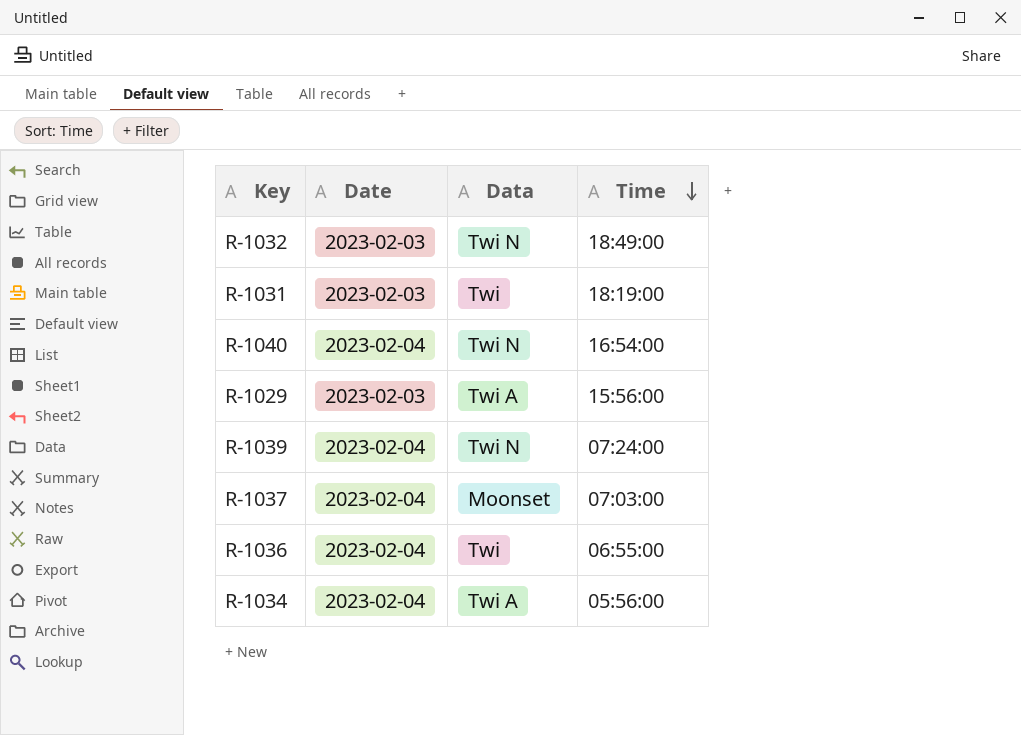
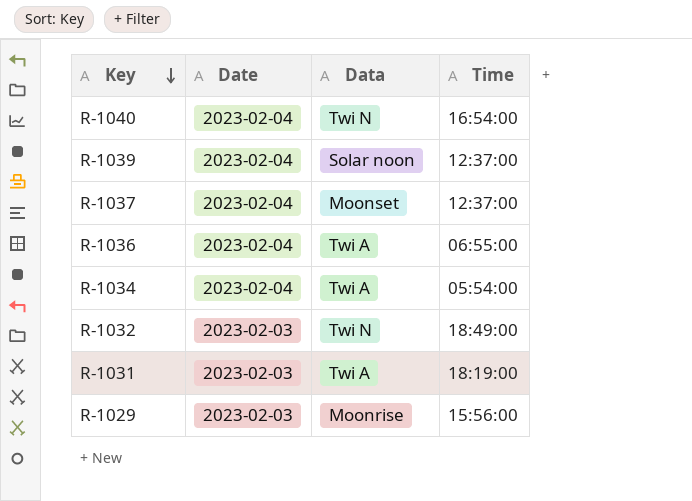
row order: Time descending -> Key descending
R-1039 | Data: Twi N -> Solar noon
R-1039 | Time: 07:24:00 -> 12:37:00
R-1037 | Time: 07:03:00 -> 12:37:00
R-1036 | Data: Twi -> Twi A
R-1034 | Time: 05:56:00 -> 05:54:00
R-1031 | Data: Twi -> Twi A
R-1029 | Data: Twi A -> Moonrise

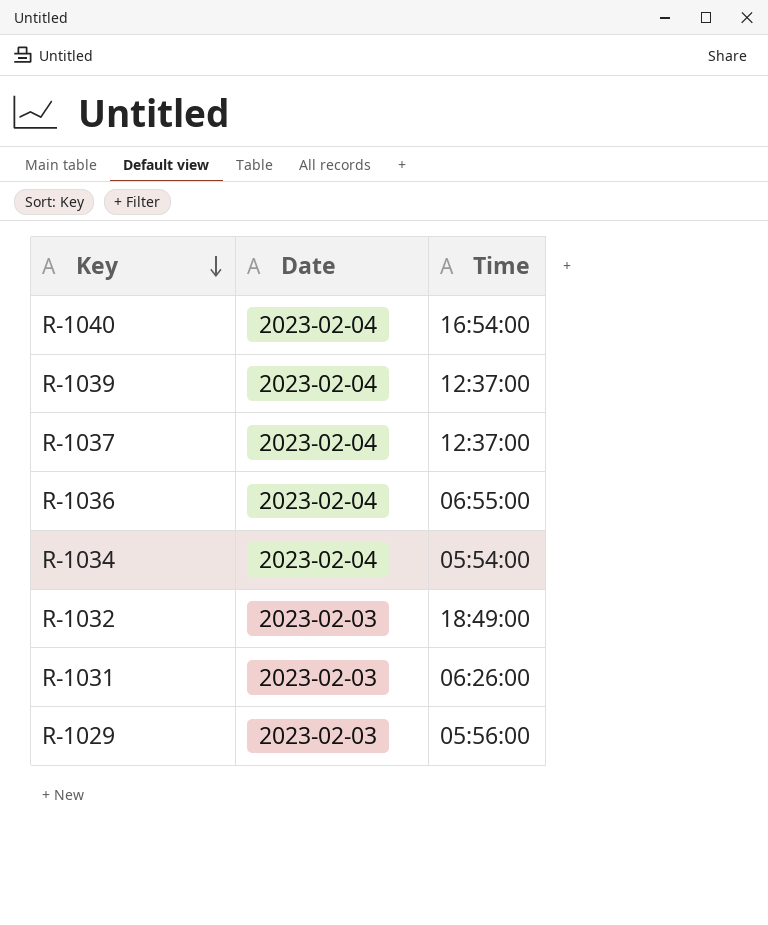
column Data | position: 3 -> none
R-1031 | Time: 18:19:00 -> 06:26:00
R-1029 | Time: 15:56:00 -> 05:56:00

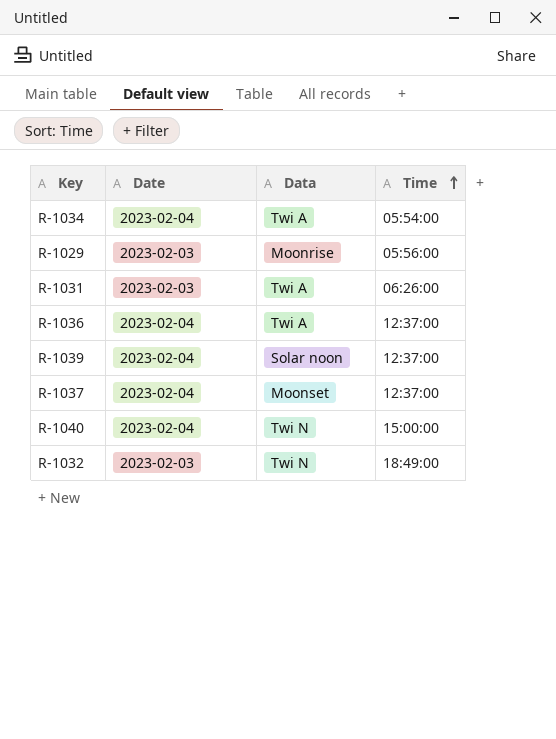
row order: Key descending -> Time ascending
column Data | position: none -> 3
R-1036 | Time: 06:55:00 -> 12:37:00
R-1040 | Time: 16:54:00 -> 15:00:00

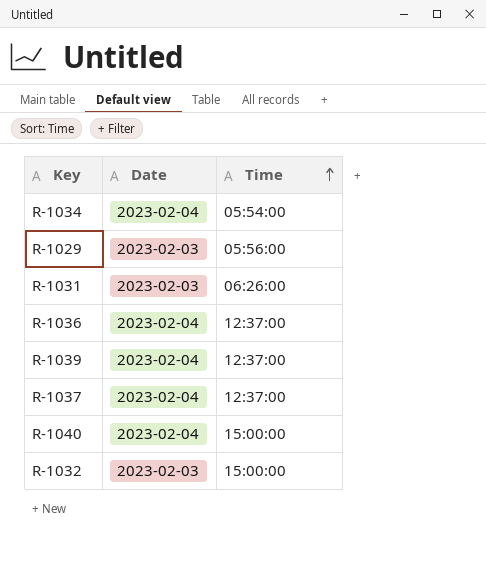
column Data | position: 3 -> none
R-1032 | Time: 18:49:00 -> 15:00:00

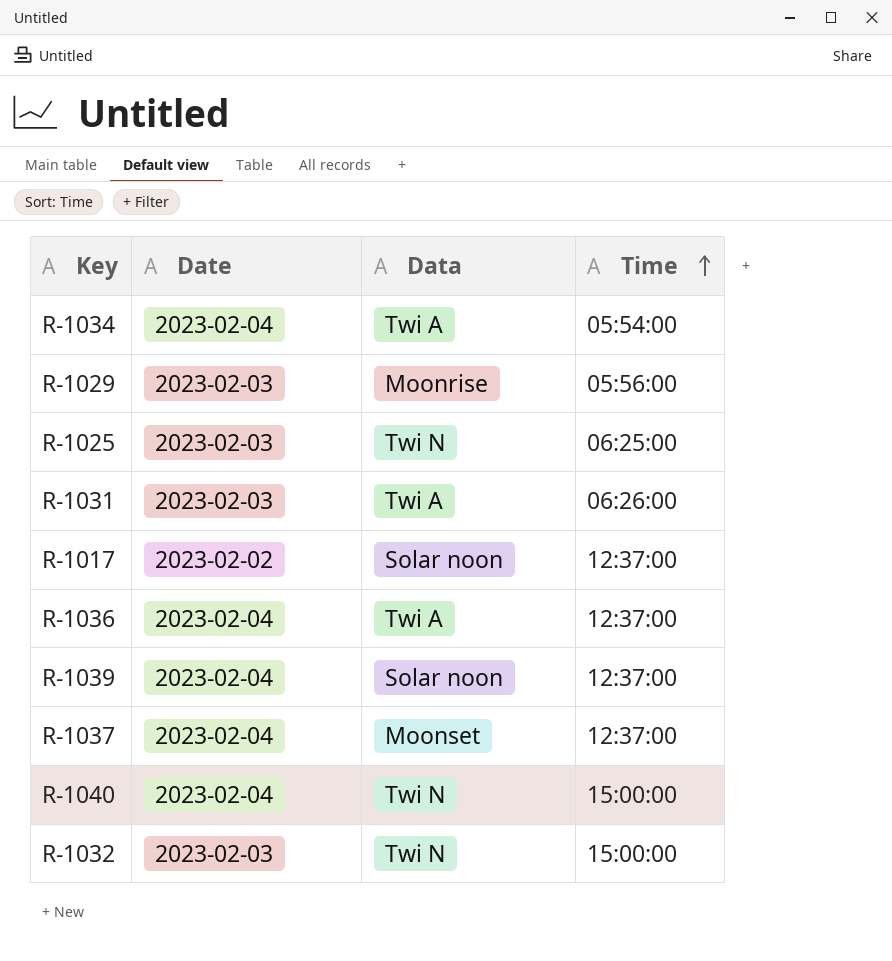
column Data | position: none -> 3
row R-1025: none -> 2023-02-03 | Twi N | 06:25:00
row R-1017: none -> 2023-02-02 | Solar noon | 12:37:00

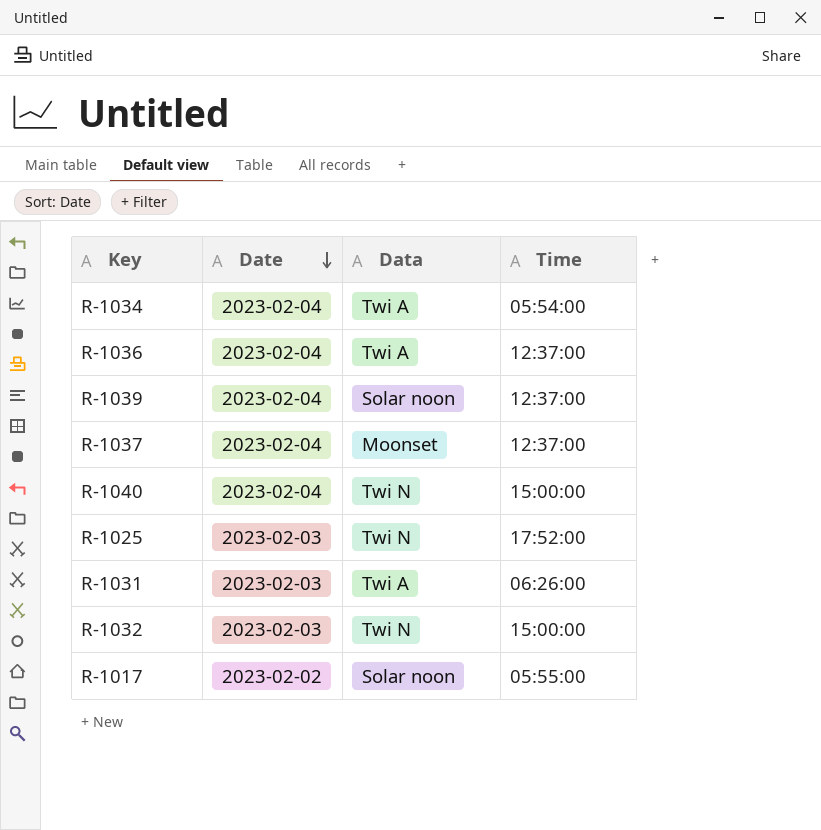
row order: Time ascending -> Date descending
row R-1029: 2023-02-03 | Moonrise | 05:56:00 -> none
R-1025 | Time: 06:25:00 -> 17:52:00
R-1017 | Time: 12:37:00 -> 05:55:00

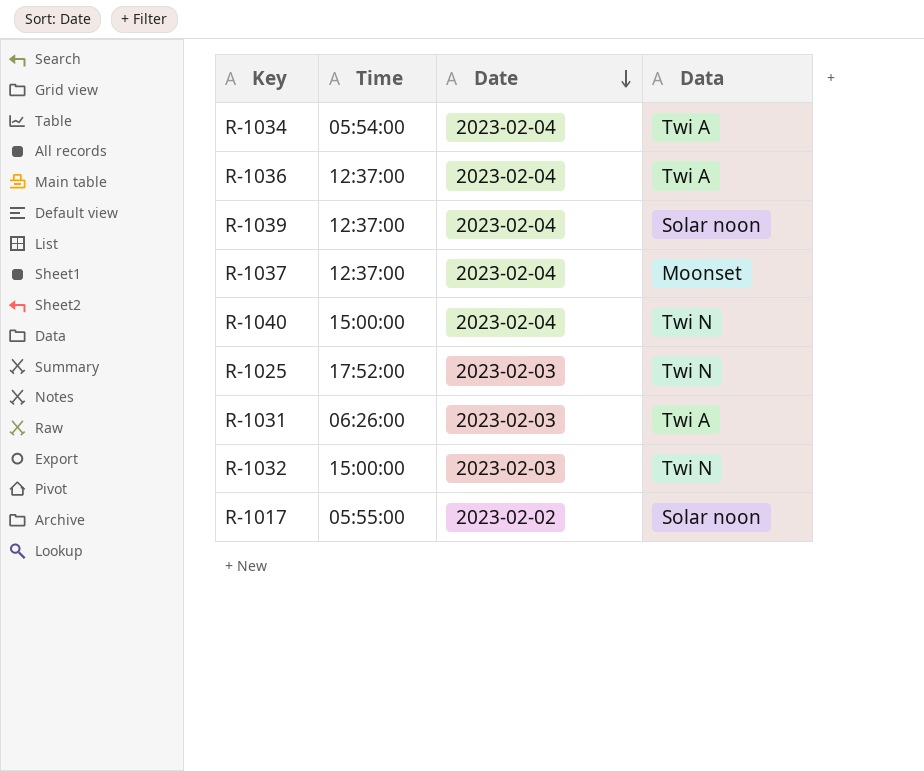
column Time | position: 4 -> 2

